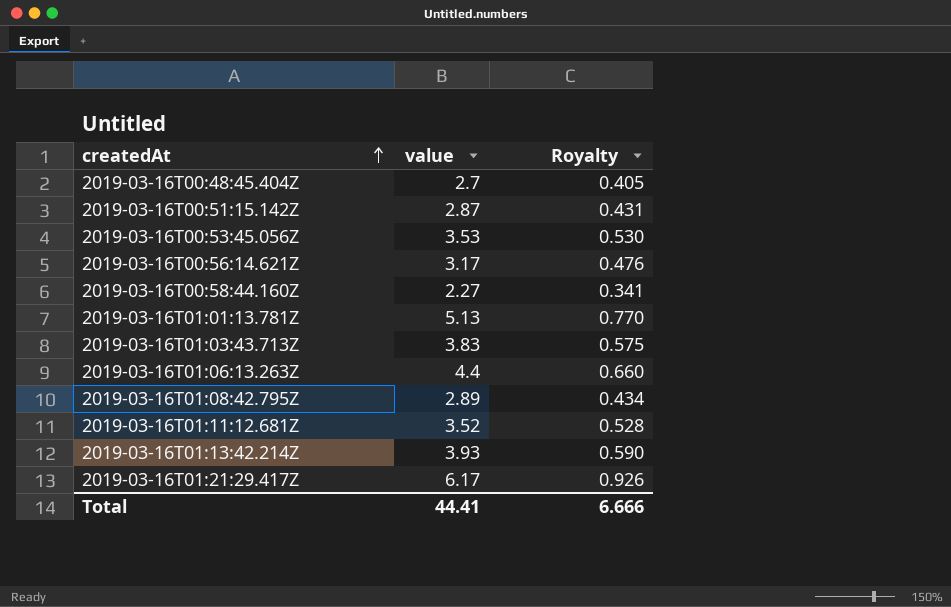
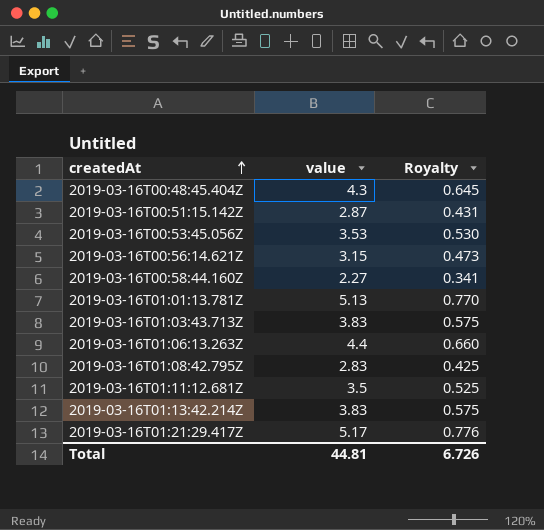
2019-03-16T00:48:45.404Z | value: 2.7 -> 4.3
2019-03-16T00:48:45.404Z | Royalty: 0.405 -> 0.645
2019-03-16T00:56:14.621Z | value: 3.17 -> 3.15
2019-03-16T00:56:14.621Z | Royalty: 0.476 -> 0.473
2019-03-16T01:08:42.795Z | value: 2.89 -> 2.83
2019-03-16T01:08:42.795Z | Royalty: 0.434 -> 0.425
2019-03-16T01:11:12.681Z | value: 3.52 -> 3.5
2019-03-16T01:11:12.681Z | Royalty: 0.528 -> 0.525
2019-03-16T01:13:42.214Z | value: 3.93 -> 3.83
2019-03-16T01:13:42.214Z | Royalty: 0.590 -> 0.575
2019-03-16T01:21:29.417Z | value: 6.17 -> 5.17
2019-03-16T01:21:29.417Z | Royalty: 0.926 -> 0.776
Total | value: 44.41 -> 44.81
Total | Royalty: 6.666 -> 6.726

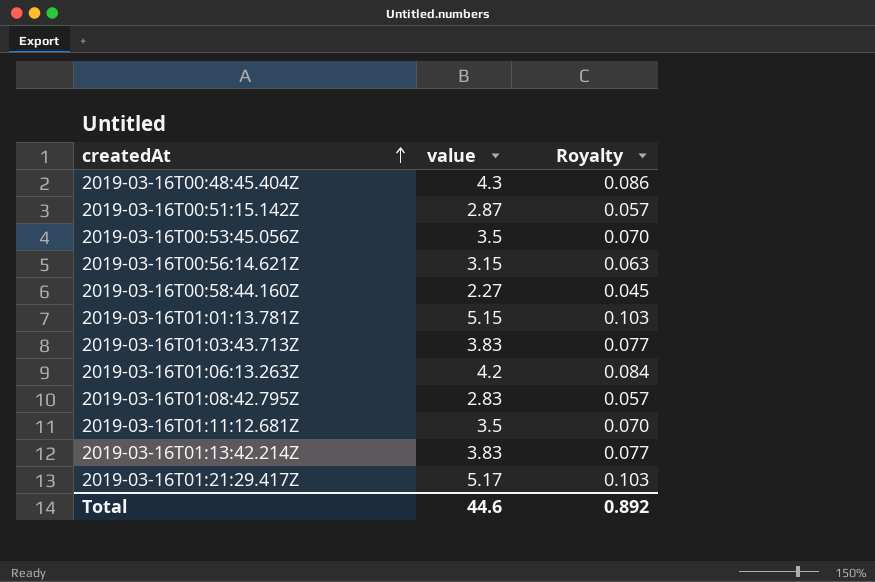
column Royalty | formula: [value] * 0.15 -> [value] * 0.02
2019-03-16T00:53:45.056Z | value: 3.53 -> 3.5
2019-03-16T01:01:13.781Z | value: 5.13 -> 5.15
2019-03-16T01:06:13.263Z | value: 4.4 -> 4.2
Total | value: 44.81 -> 44.6
Total | Royalty: 6.726 -> 0.892

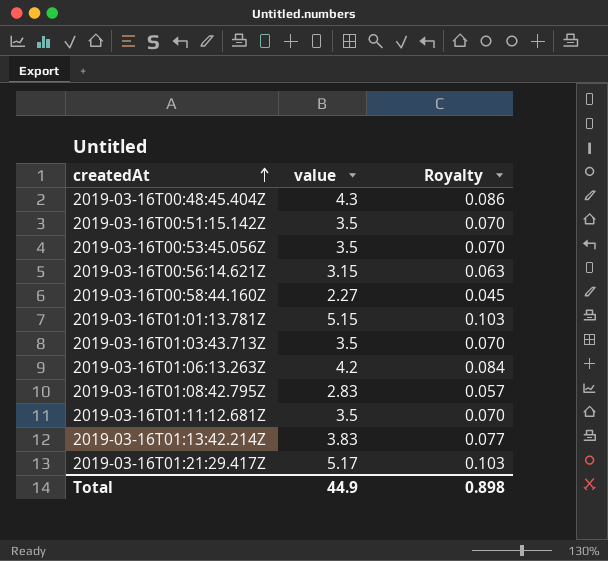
2019-03-16T00:51:15.142Z | value: 2.87 -> 3.5
2019-03-16T00:51:15.142Z | Royalty: 0.057 -> 0.070
2019-03-16T01:03:43.713Z | value: 3.83 -> 3.5
2019-03-16T01:03:43.713Z | Royalty: 0.077 -> 0.070
Total | value: 44.6 -> 44.9
Total | Royalty: 0.892 -> 0.898

